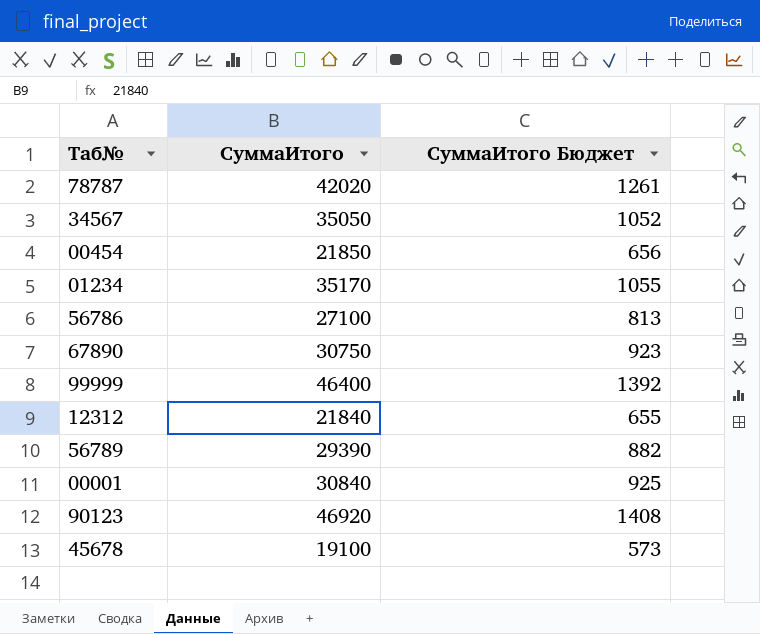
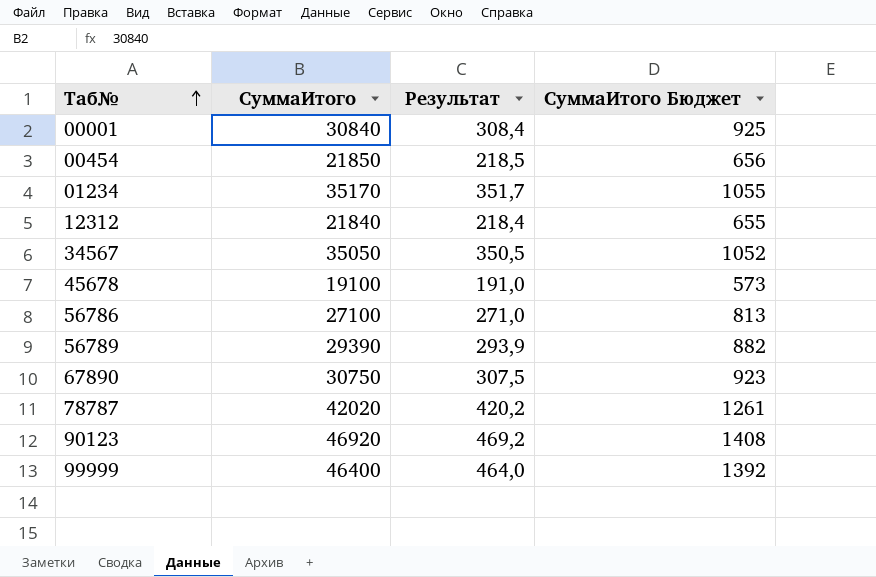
row order: none -> Таб№ ascending
column Результат | formula: none -> [СуммаИтого] * 0,01

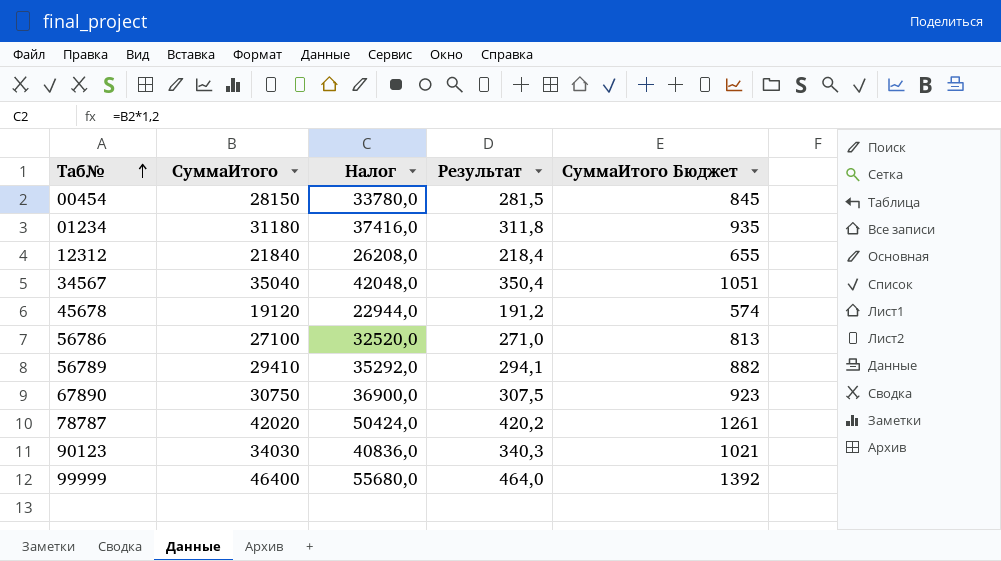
column Налог | formula: none -> [СуммаИтого] * 1,2
row 00001: 30840 | 308,4 | 925 -> none
00454 | СуммаИтого: 21850 -> 28150
00454 | Результат: 218,5 -> 281,5
00454 | СуммаИтого Бюджет: 656 -> 845
01234 | СуммаИтого: 35170 -> 31180
01234 | Результат: 351,7 -> 311,8
01234 | СуммаИтого Бюджет: 1055 -> 935
34567 | СуммаИтого: 35050 -> 35040
34567 | Результат: 350,5 -> 350,4
34567 | СуммаИтого Бюджет: 1052 -> 1051
45678 | СуммаИтого: 19100 -> 19120
45678 | Результат: 191,0 -> 191,2
45678 | СуммаИтого Бюджет: 573 -> 574
56789 | СуммаИтого: 29390 -> 29410
56789 | Результат: 293,9 -> 294,1
90123 | СуммаИтого: 46920 -> 34030
90123 | Результат: 469,2 -> 340,3
90123 | СуммаИтого Бюджет: 1408 -> 1021

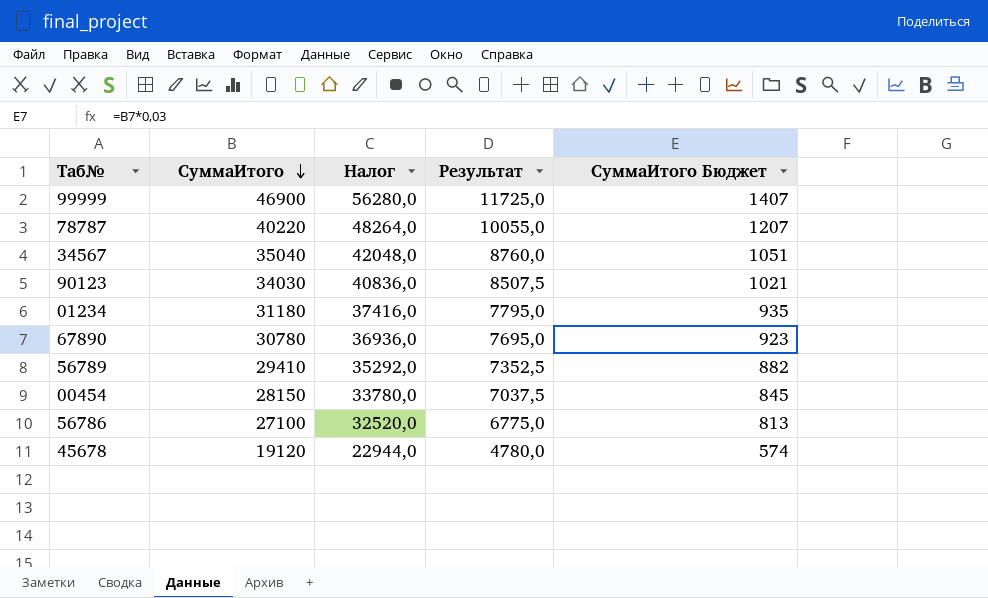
row order: Таб№ ascending -> СуммаИтого descending
column Результат | formula: [СуммаИтого] * 0,01 -> [СуммаИтого] * 0,25
row 12312: 21840 | 26208,0 | 218,4 | 655 -> none
99999 | СуммаИтого: 46400 -> 46900
99999 | Налог: 55680,0 -> 56280,0
99999 | СуммаИтого Бюджет: 1392 -> 1407
78787 | СуммаИтого: 42020 -> 40220
78787 | Налог: 50424,0 -> 48264,0
78787 | СуммаИтого Бюджет: 1261 -> 1207
67890 | СуммаИтого: 30750 -> 30780
67890 | Налог: 36900,0 -> 36936,0

